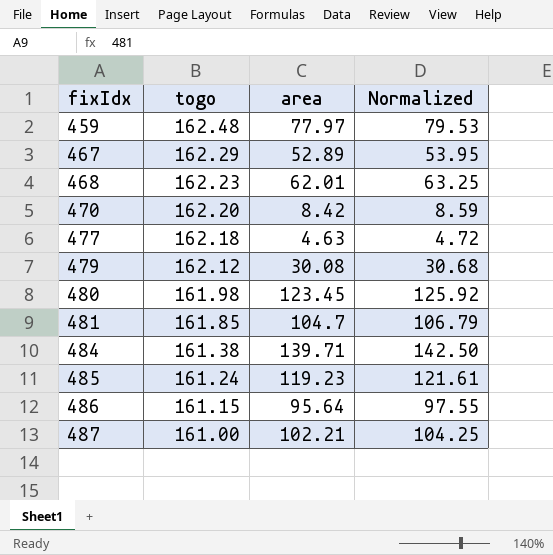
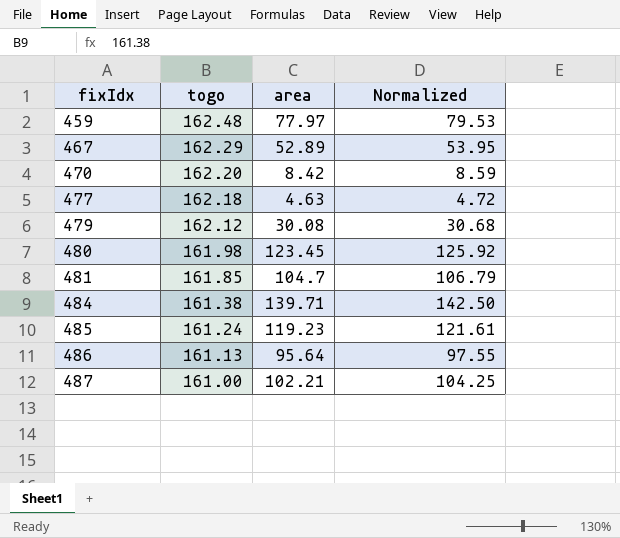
row 468: 162.23 | 62.01 | 63.25 -> none
486 | togo: 161.15 -> 161.13

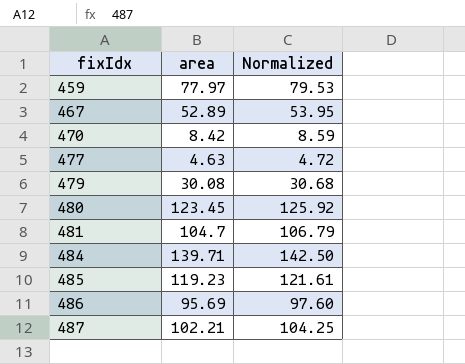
column togo | position: 2 -> none
486 | area: 95.64 -> 95.69
486 | Normalized: 97.55 -> 97.60

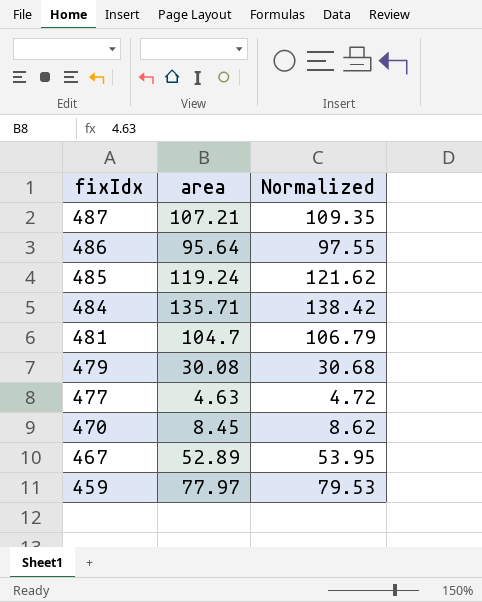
row order: fixIdx ascending -> fixIdx descending
row 480: 123.45 | 125.92 -> none
487 | area: 102.21 -> 107.21
487 | Normalized: 104.25 -> 109.35
486 | area: 95.69 -> 95.64
486 | Normalized: 97.60 -> 97.55
485 | area: 119.23 -> 119.24
485 | Normalized: 121.61 -> 121.62
484 | area: 139.71 -> 135.71
484 | Normalized: 142.50 -> 138.42
470 | area: 8.42 -> 8.45
470 | Normalized: 8.59 -> 8.62

